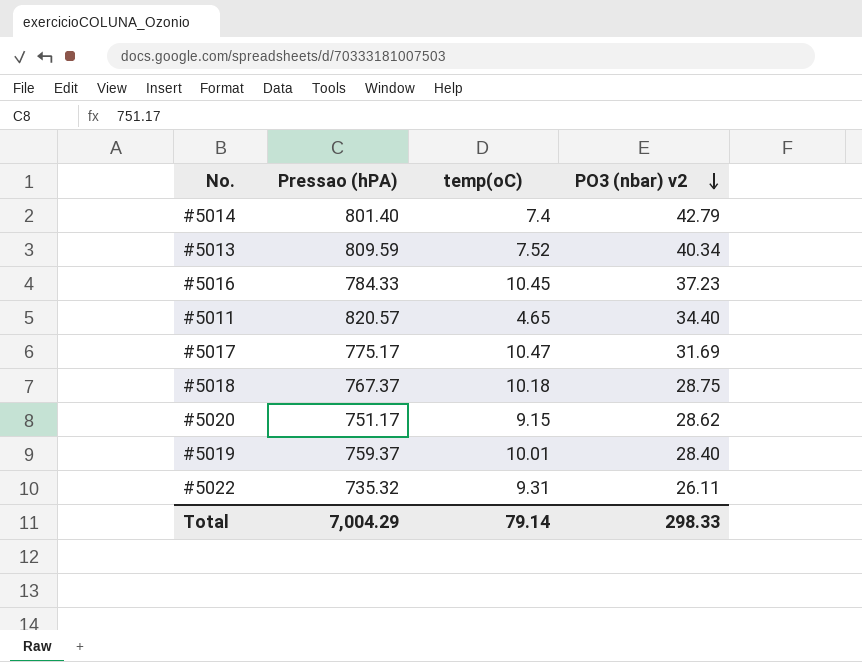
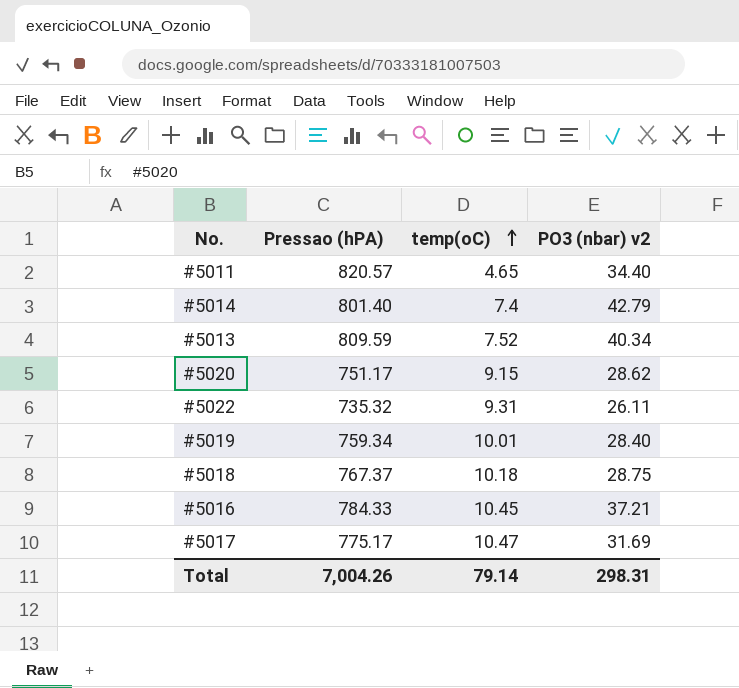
row order: PO3 (nbar) v2 descending -> temp(oC) ascending
#5019 | Pressao (hPA): 759.37 -> 759.34
#5016 | PO3 (nbar) v2: 37.23 -> 37.21
Total | Pressao (hPA): 7,004.29 -> 7,004.26
Total | PO3 (nbar) v2: 298.33 -> 298.31

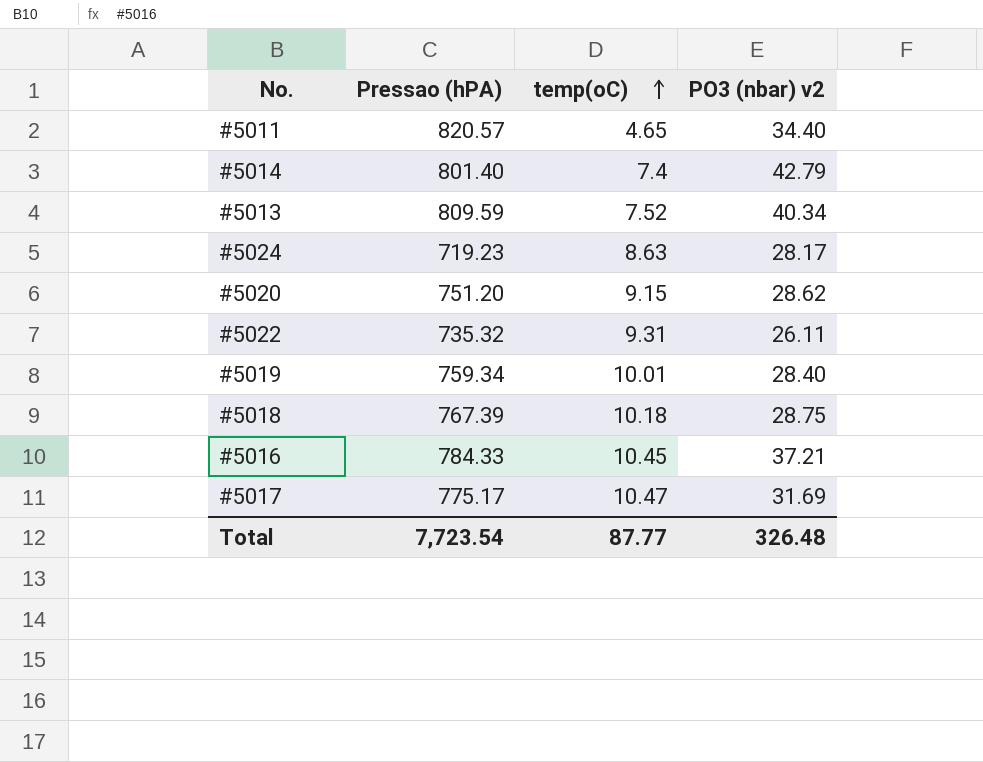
row #5024: none -> 719.23 | 8.63 | 28.17
#5020 | Pressao (hPA): 751.17 -> 751.20
#5018 | Pressao (hPA): 767.37 -> 767.39
Total | Pressao (hPA): 7,004.26 -> 7,723.54
Total | temp(oC): 79.14 -> 87.77
Total | PO3 (nbar) v2: 298.31 -> 326.48

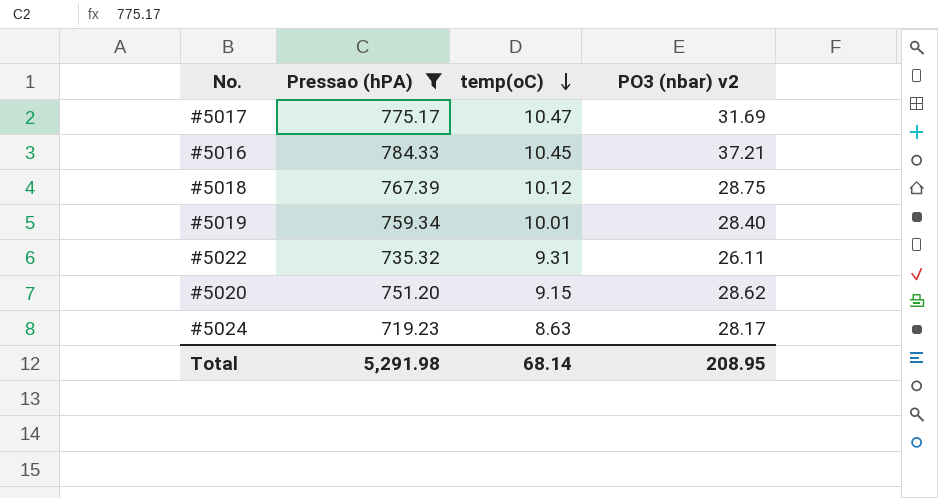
filter: none -> Pressao (hPA) <= 784.33
row order: temp(oC) ascending -> temp(oC) descending
#5018 | temp(oC): 10.18 -> 10.12
Total | Pressao (hPA): 7,723.54 -> 5,291.98
Total | temp(oC): 87.77 -> 68.14
Total | PO3 (nbar) v2: 326.48 -> 208.95

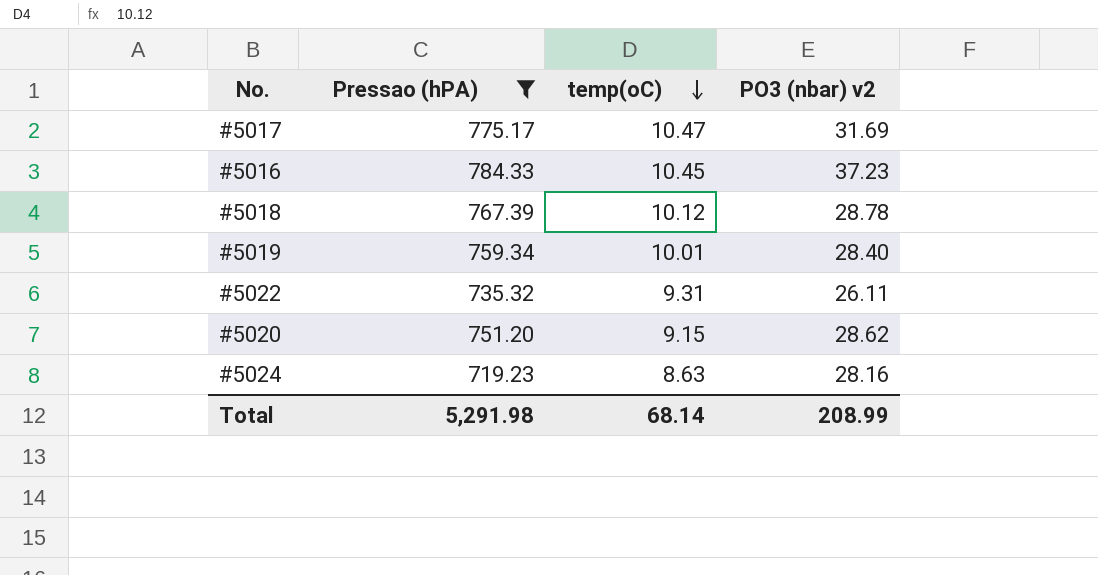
#5016 | PO3 (nbar) v2: 37.21 -> 37.23
#5018 | PO3 (nbar) v2: 28.75 -> 28.78
#5024 | PO3 (nbar) v2: 28.17 -> 28.16
Total | PO3 (nbar) v2: 208.95 -> 208.99

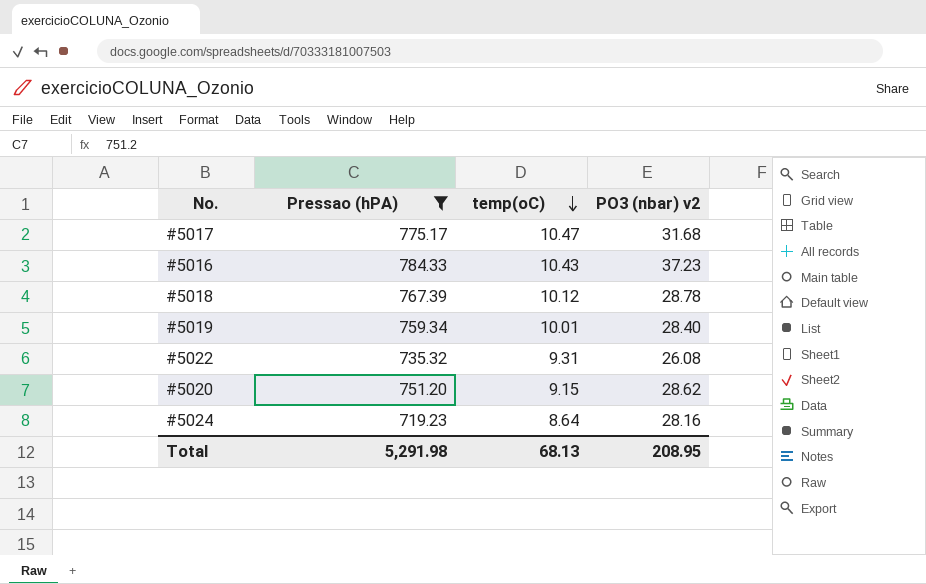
#5017 | PO3 (nbar) v2: 31.69 -> 31.68
#5016 | temp(oC): 10.45 -> 10.43
#5022 | PO3 (nbar) v2: 26.11 -> 26.08
#5024 | temp(oC): 8.63 -> 8.64
Total | temp(oC): 68.14 -> 68.13
Total | PO3 (nbar) v2: 208.99 -> 208.95

